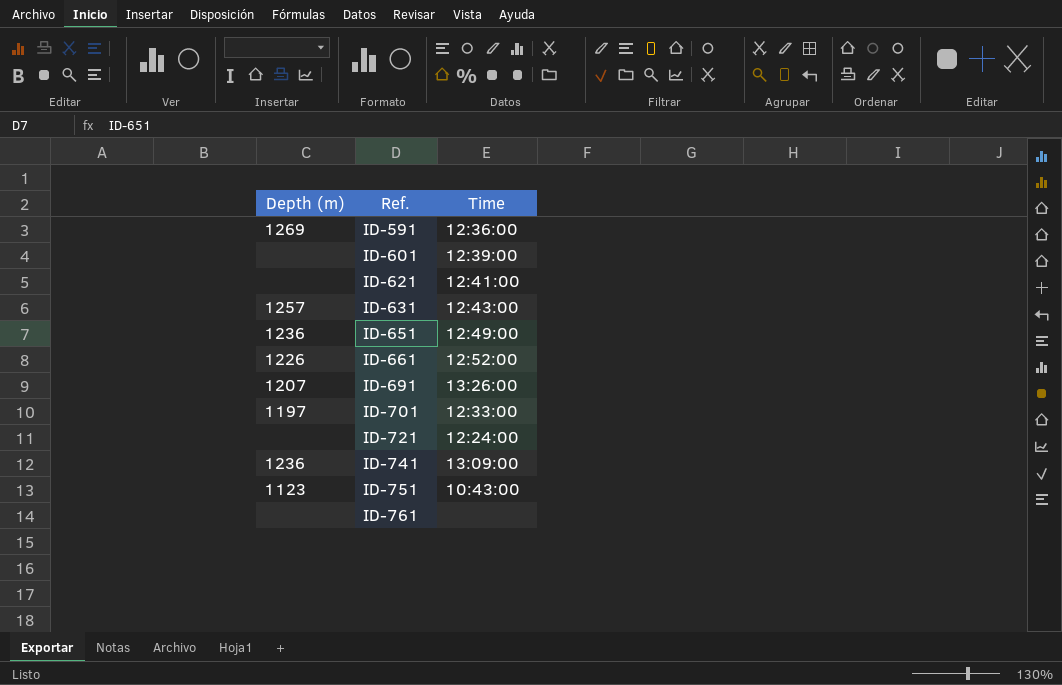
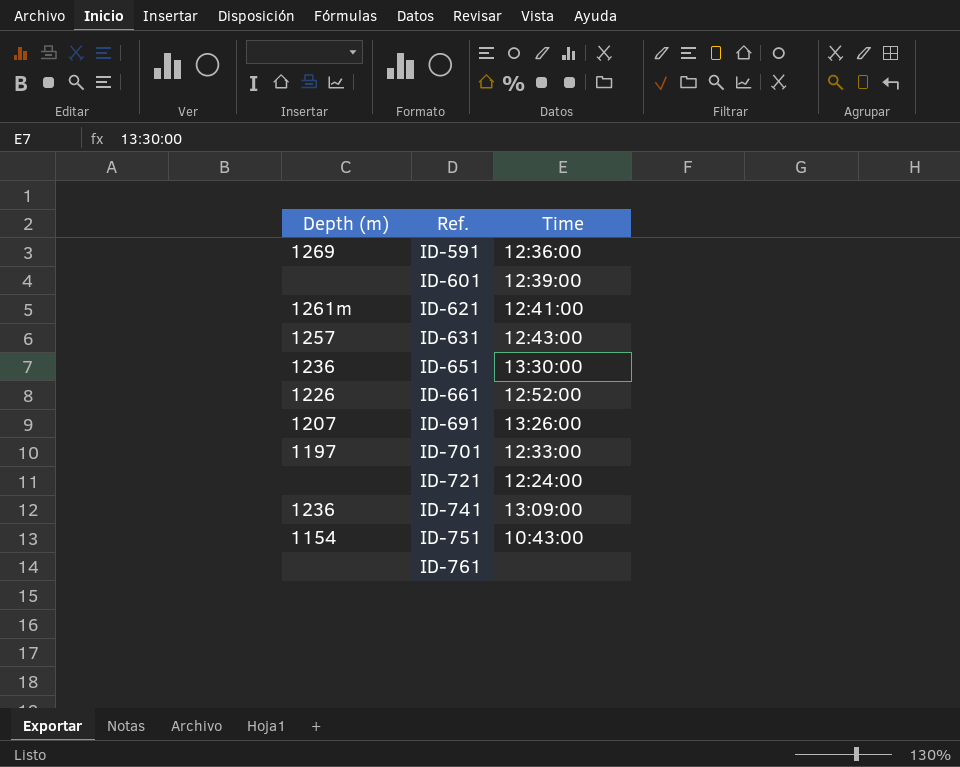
ID-621 | Depth (m): none -> 1261m
ID-651 | Time: 12:49:00 -> 13:30:00
ID-751 | Depth (m): 1123 -> 1154

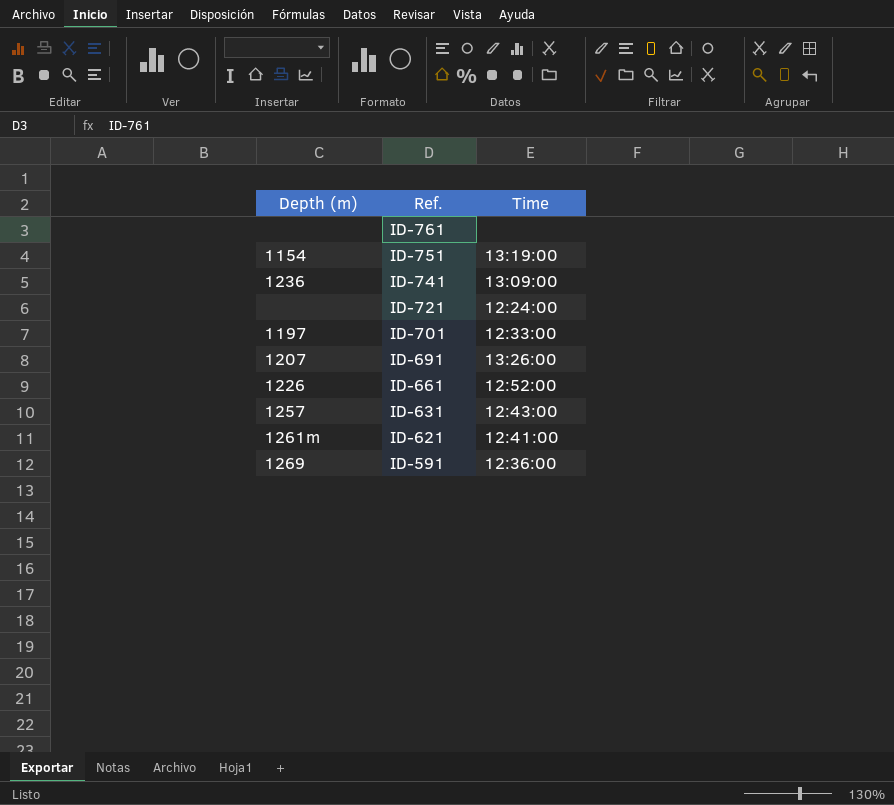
row order: Ref. ascending -> Ref. descending
row ID-601: none | 12:39:00 -> none
row ID-651: 1236 | 13:30:00 -> none
ID-751 | Time: 10:43:00 -> 13:19:00

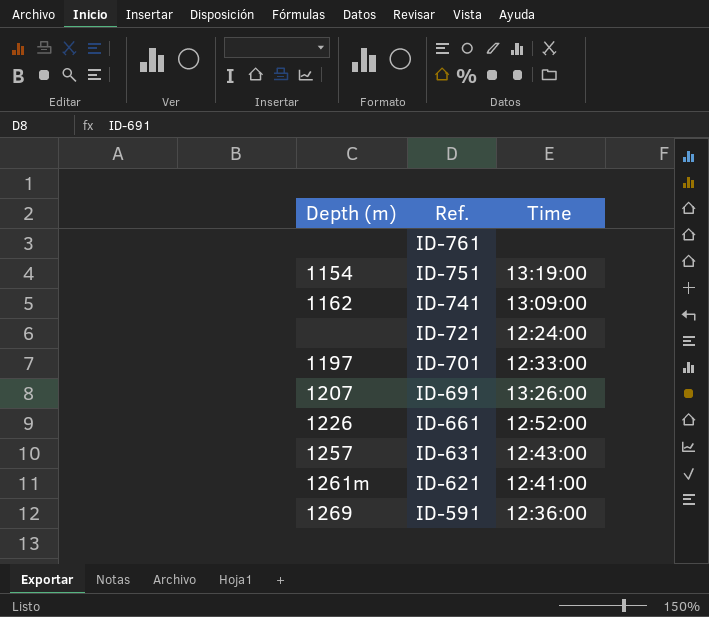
ID-741 | Depth (m): 1236 -> 1162

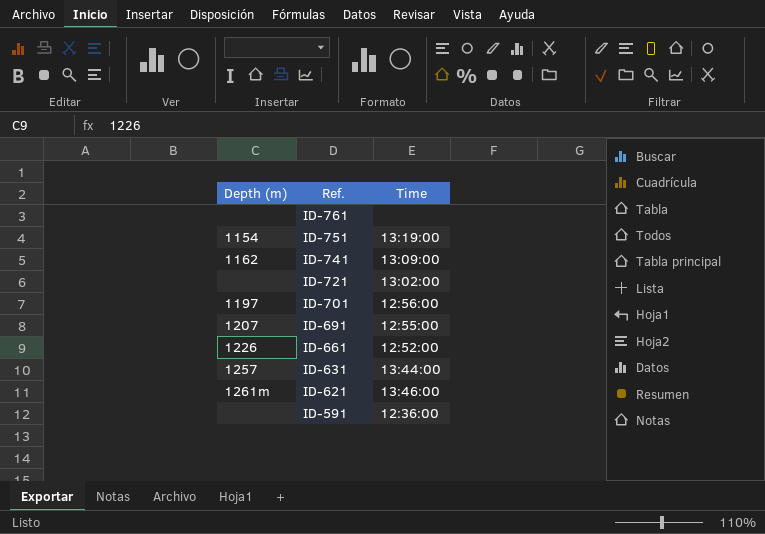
ID-721 | Time: 12:24:00 -> 13:02:00
ID-701 | Time: 12:33:00 -> 12:56:00
ID-691 | Time: 13:26:00 -> 12:55:00
ID-631 | Time: 12:43:00 -> 13:44:00
ID-621 | Time: 12:41:00 -> 13:46:00
ID-591 | Depth (m): 1269 -> none

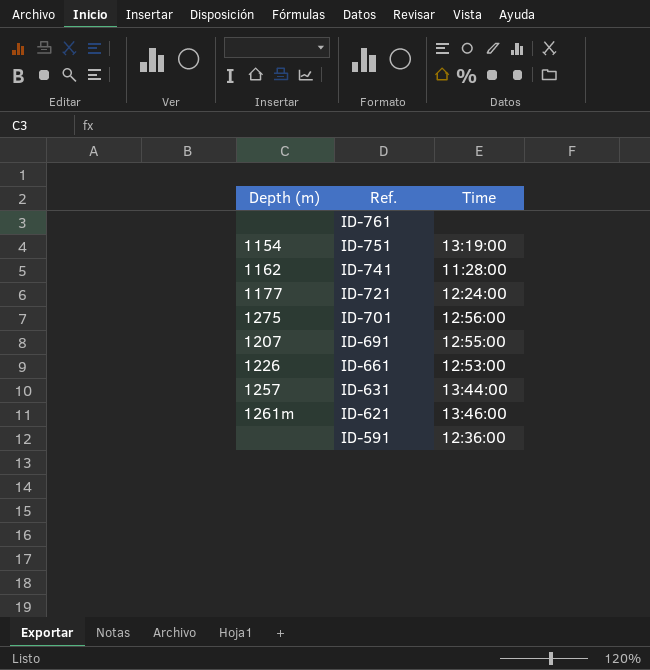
ID-741 | Time: 13:09:00 -> 11:28:00
ID-721 | Depth (m): none -> 1177
ID-721 | Time: 13:02:00 -> 12:24:00
ID-701 | Depth (m): 1197 -> 1275
ID-661 | Time: 12:52:00 -> 12:53:00

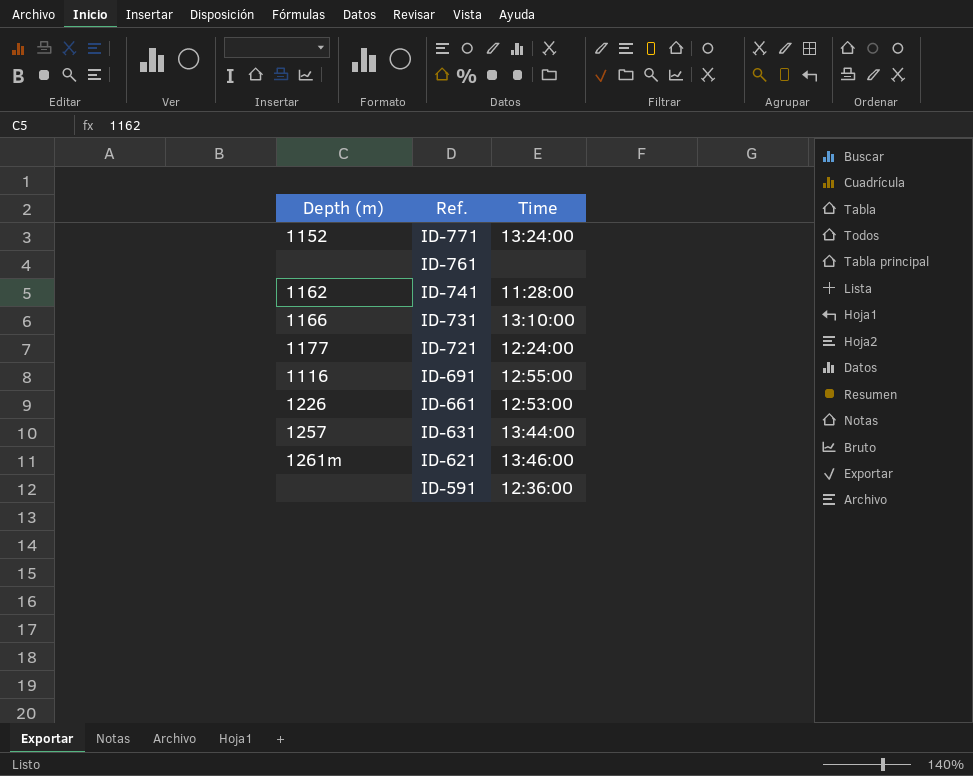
row ID-751: 1154 | 13:19:00 -> none
row ID-701: 1275 | 12:56:00 -> none
row ID-771: none -> 1152 | 13:24:00
row ID-731: none -> 1166 | 13:10:00
ID-691 | Depth (m): 1207 -> 1116

